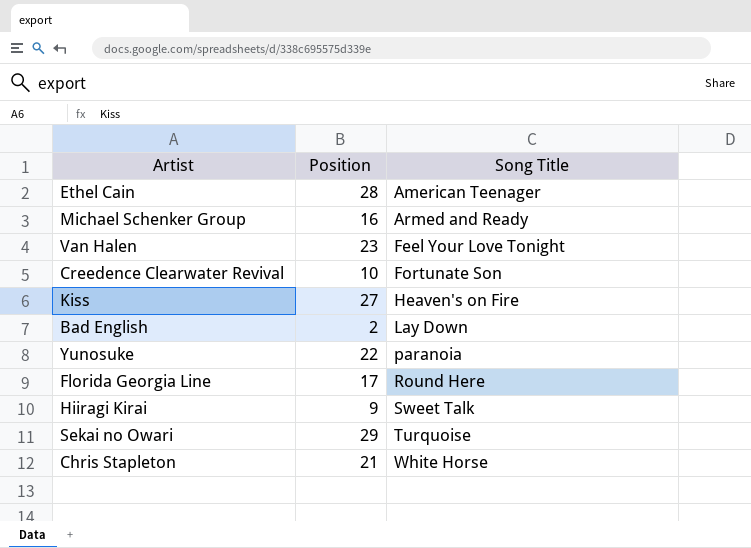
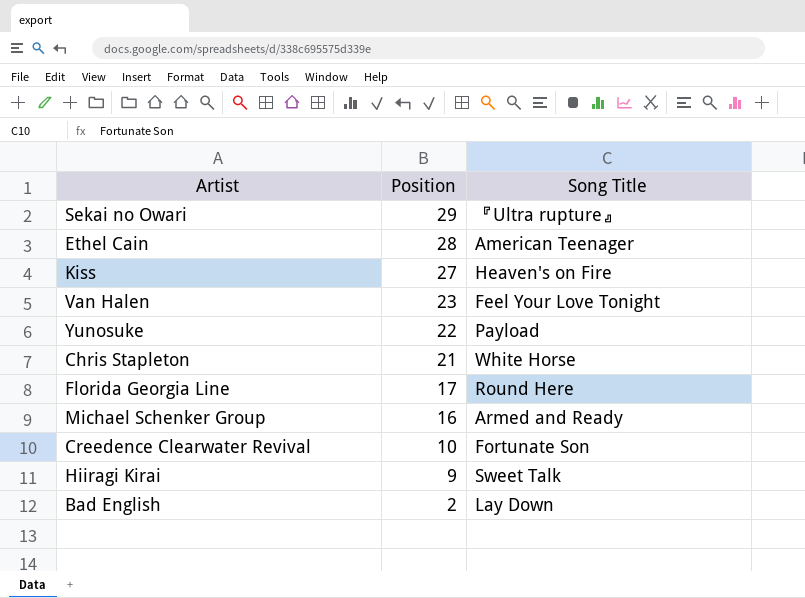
row order: Song Title ascending -> Position descending
Sekai no Owari | Song Title: Turquoise -> 『Ultra rupture』
Yunosuke | Song Title: paranoia -> Payload

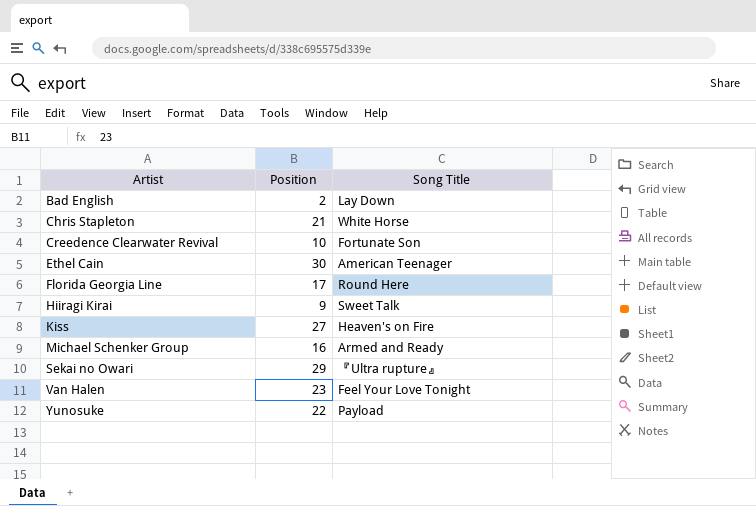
row order: Position descending -> Artist ascending
Ethel Cain | Position: 28 -> 30

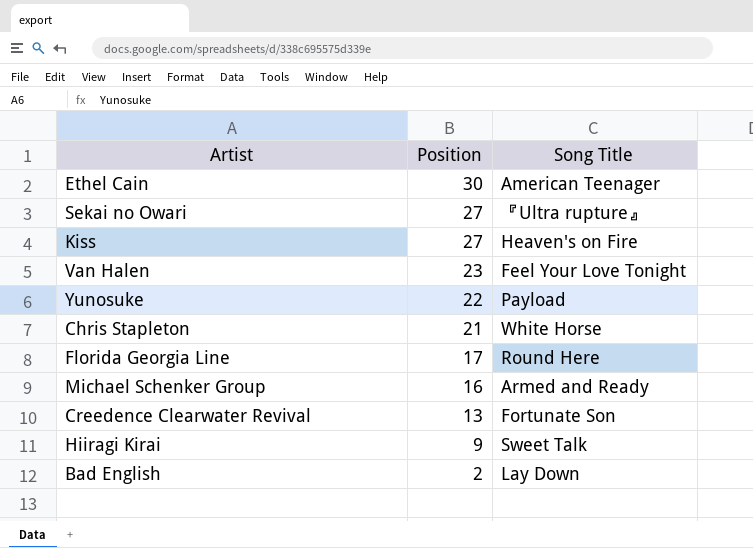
row order: Artist ascending -> Position descending
Sekai no Owari | Position: 29 -> 27
Creedence Clearwater Revival | Position: 10 -> 13

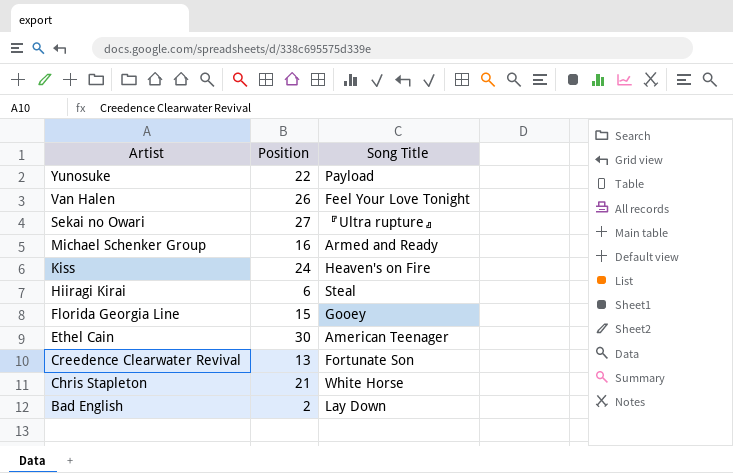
row order: Position descending -> Artist descending
Van Halen | Position: 23 -> 26
Kiss | Position: 27 -> 24
Hiiragi Kirai | Position: 9 -> 6
Hiiragi Kirai | Song Title: Sweet Talk -> Steal
Florida Georgia Line | Position: 17 -> 15
Florida Georgia Line | Song Title: Round Here -> Gooey

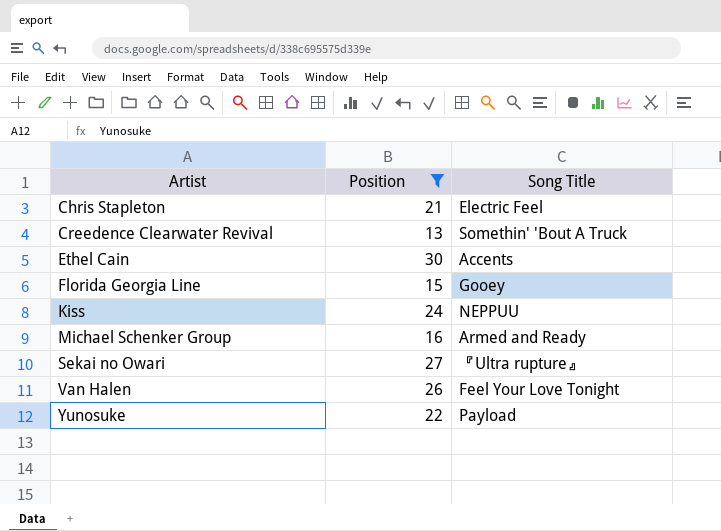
filter: none -> Position >= 13
row order: Artist descending -> Artist ascending
Chris Stapleton | Song Title: White Horse -> Electric Feel
Creedence Clearwater Revival | Song Title: Fortunate Son -> Somethin' 'Bout A Truck
Ethel Cain | Song Title: American Teenager -> Accents
Kiss | Song Title: Heaven's on Fire -> NEPPUU

